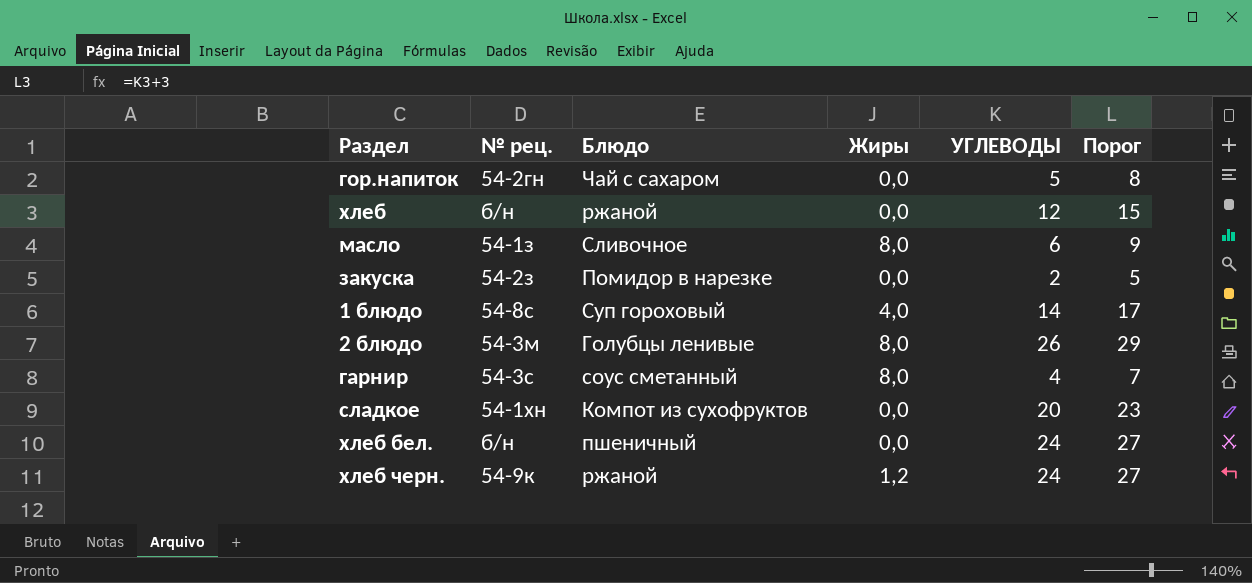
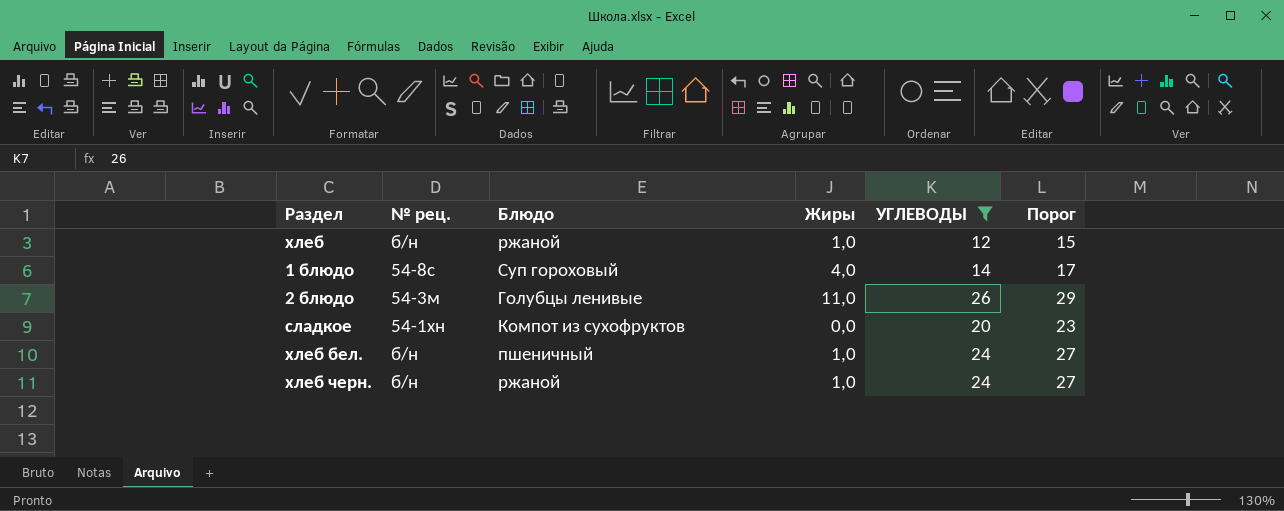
filter: none -> УГЛЕВОДЫ >= 12
хлеб | Жиры: 0,0 -> 1,0
2 блюдо | Жиры: 8,0 -> 11,0
хлеб бел. | Жиры: 0,0 -> 1,0
хлеб черн. | № рец.: 54-9к -> б/н
хлеб черн. | Жиры: 1,2 -> 1,0

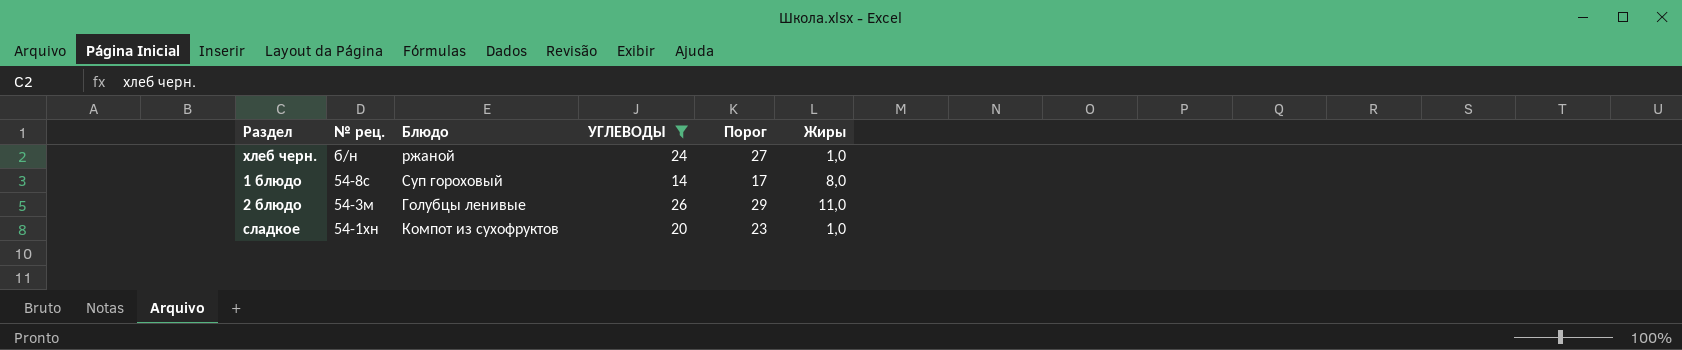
row order: none -> № рец. descending
column Жиры | position: 4 -> 6
row хлеб: б/н | ржаной | 1,0 | 12 | 15 -> none
row хлеб бел.: б/н | пшеничный | 1,0 | 24 | 27 -> none
1 блюдо | Жиры: 4,0 -> 8,0
сладкое | Жиры: 0,0 -> 1,0

